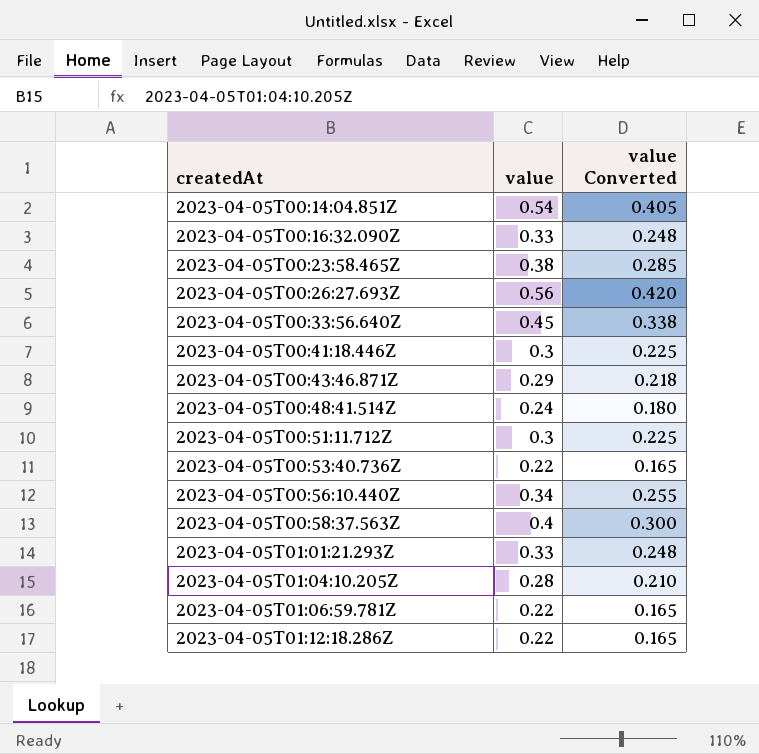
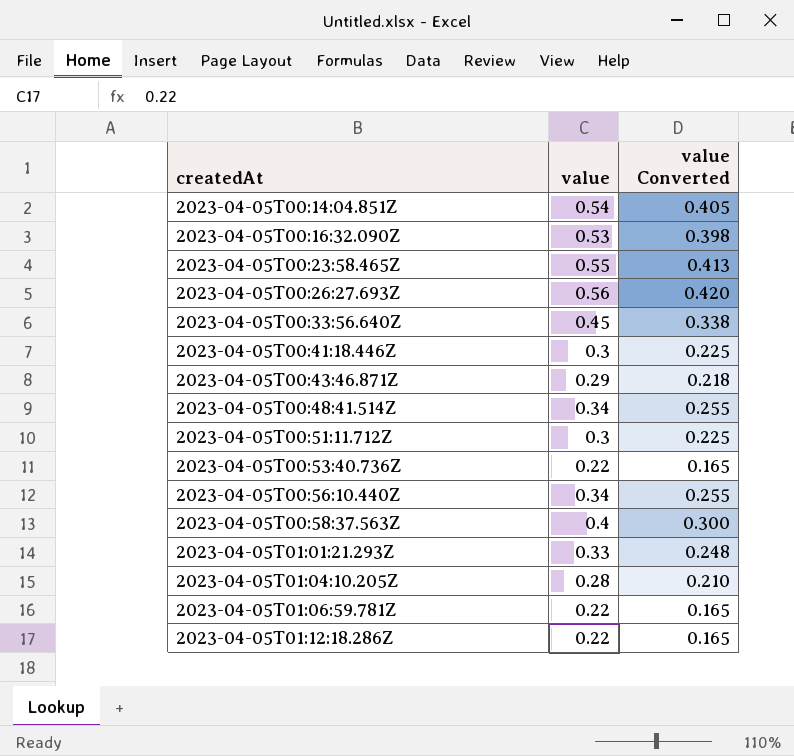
2023-04-05T00:16:32.090Z | value: 0.33 -> 0.53
2023-04-05T00:16:32.090Z | value Converted: 0.248 -> 0.398
2023-04-05T00:23:58.465Z | value: 0.38 -> 0.55
2023-04-05T00:23:58.465Z | value Converted: 0.285 -> 0.413
2023-04-05T00:48:41.514Z | value: 0.24 -> 0.34
2023-04-05T00:48:41.514Z | value Converted: 0.180 -> 0.255

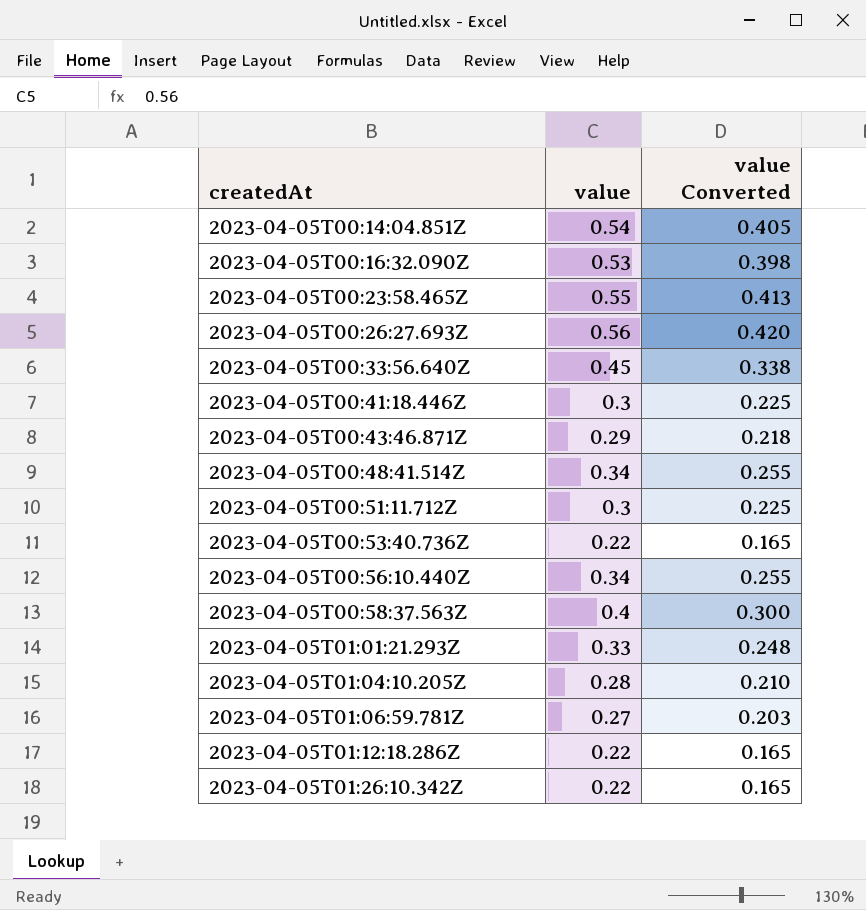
2023-04-05T01:06:59.781Z | value: 0.22 -> 0.27
2023-04-05T01:06:59.781Z | value Converted: 0.165 -> 0.203
row 2023-04-05T01:26:10.342Z: none -> 0.22 | 0.165

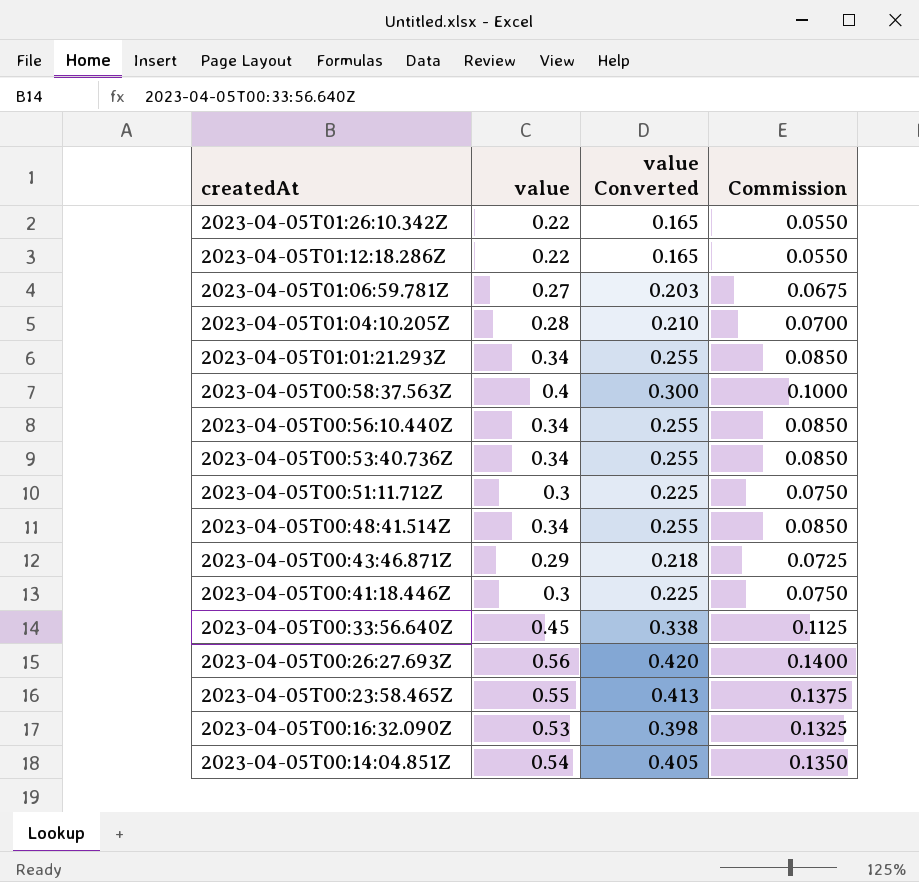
row order: createdAt ascending -> createdAt descending
column Commission | formula: none -> [value] * 0.25
2023-04-05T01:01:21.293Z | value: 0.33 -> 0.34
2023-04-05T01:01:21.293Z | value Converted: 0.248 -> 0.255
2023-04-05T00:53:40.736Z | value: 0.22 -> 0.34
2023-04-05T00:53:40.736Z | value Converted: 0.165 -> 0.255

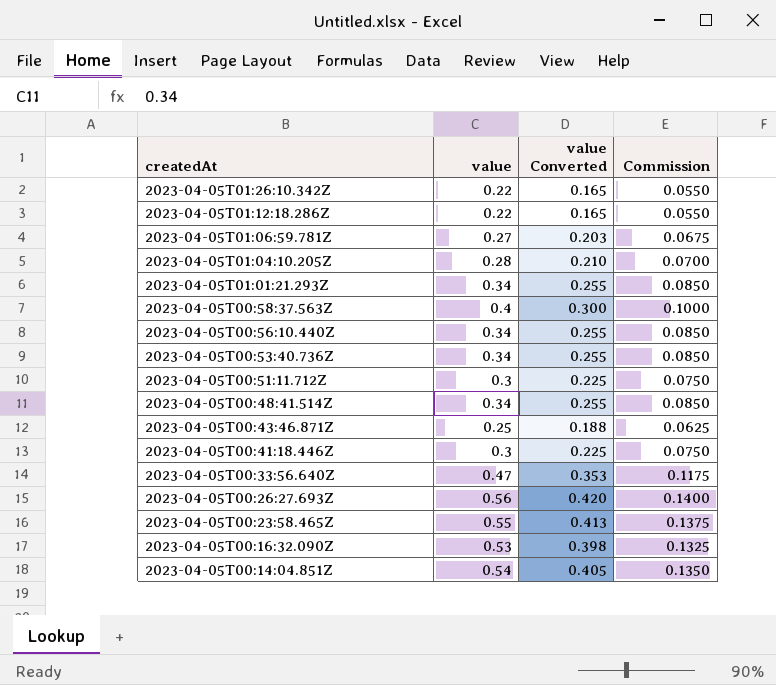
2023-04-05T00:43:46.871Z | value: 0.29 -> 0.25
2023-04-05T00:43:46.871Z | value Converted: 0.218 -> 0.188
2023-04-05T00:43:46.871Z | Commission: 0.0725 -> 0.0625
2023-04-05T00:33:56.640Z | value: 0.45 -> 0.47
2023-04-05T00:33:56.640Z | value Converted: 0.338 -> 0.353
2023-04-05T00:33:56.640Z | Commission: 0.1125 -> 0.1175

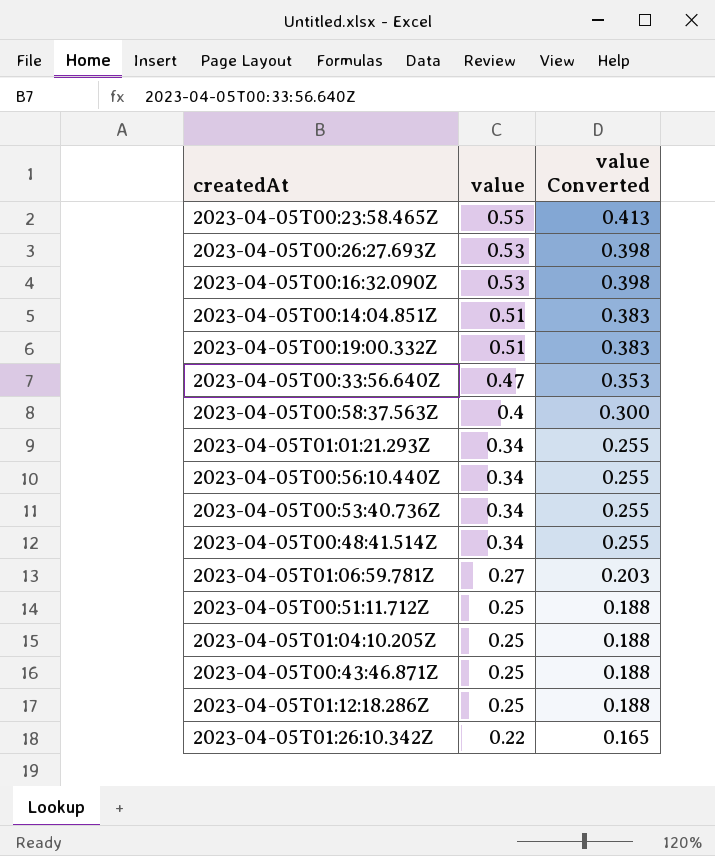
row order: createdAt descending -> value descending
column Commission | formula: [value] * 0.25 -> none
row 2023-04-05T00:41:18.446Z: 0.3 | 0.225 | 0.0750 -> none
2023-04-05T00:26:27.693Z | value: 0.56 -> 0.53
2023-04-05T00:26:27.693Z | value Converted: 0.420 -> 0.398
2023-04-05T00:14:04.851Z | value: 0.54 -> 0.51
2023-04-05T00:14:04.851Z | value Converted: 0.405 -> 0.383
row 2023-04-05T00:19:00.332Z: none -> 0.51 | 0.383
2023-04-05T00:51:11.712Z | value: 0.3 -> 0.25
2023-04-05T00:51:11.712Z | value Converted: 0.225 -> 0.188
2023-04-05T01:04:10.205Z | value: 0.28 -> 0.25
2023-04-05T01:04:10.205Z | value Converted: 0.210 -> 0.188
2023-04-05T01:12:18.286Z | value: 0.22 -> 0.25
2023-04-05T01:12:18.286Z | value Converted: 0.165 -> 0.188

